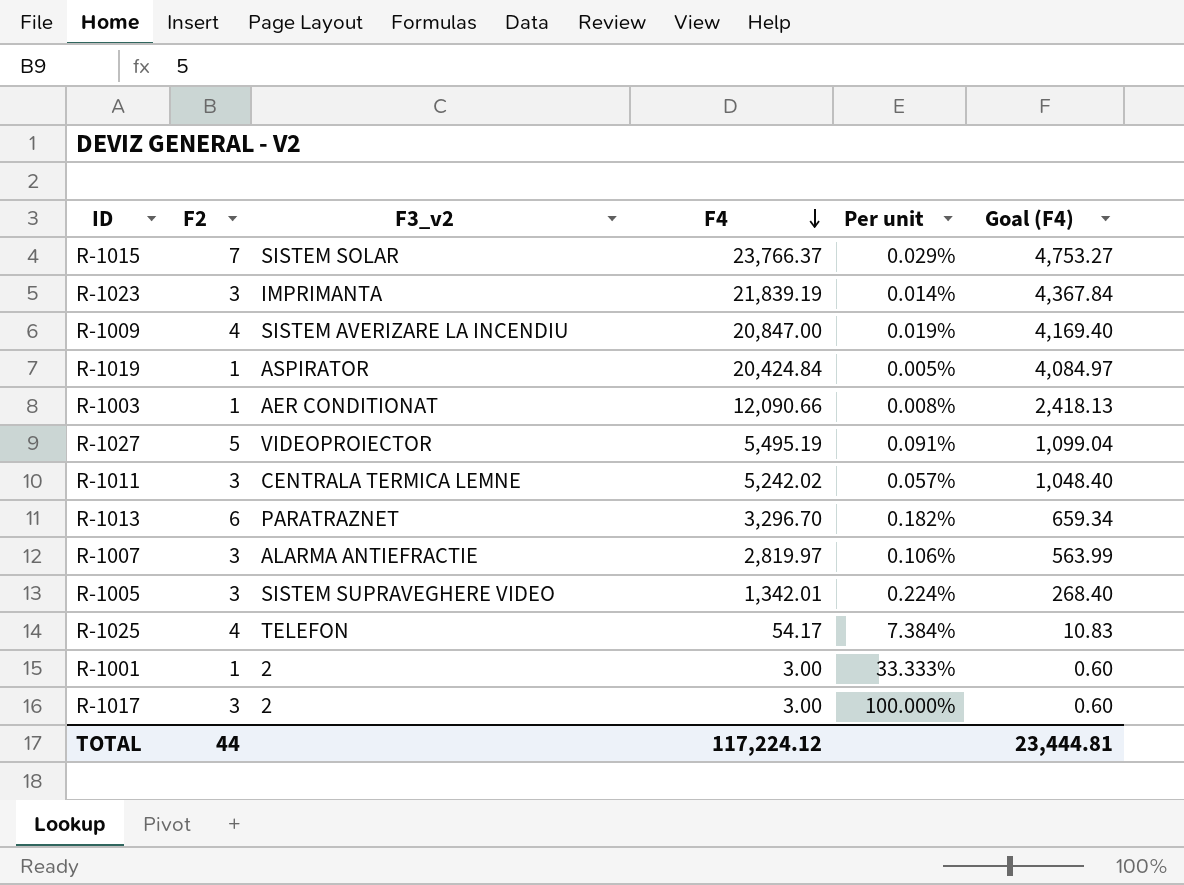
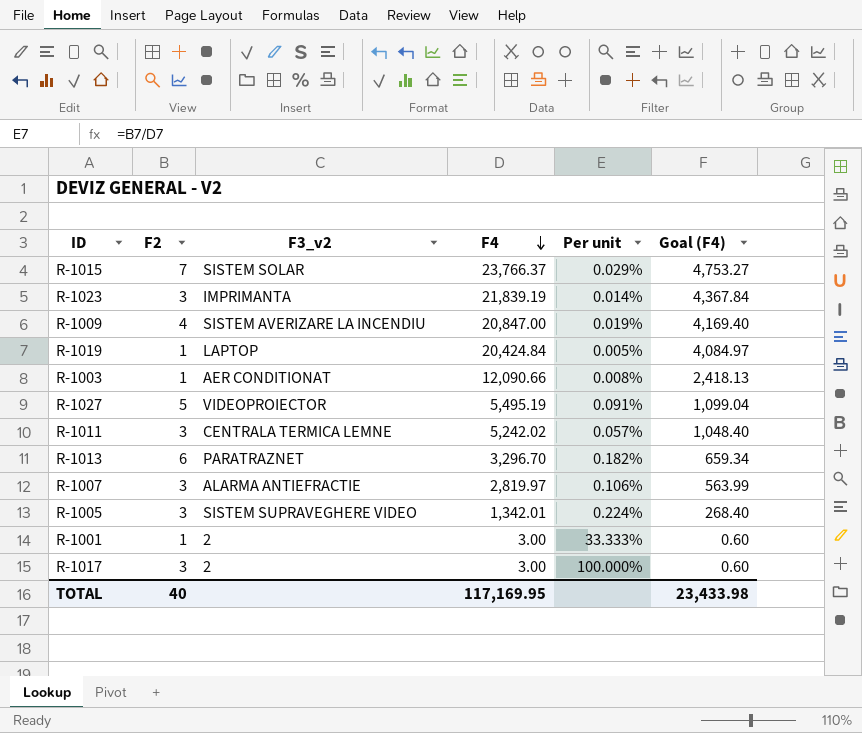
row R-1025: 4 | TELEFON | 54.17 | 7.384% | 10.83 -> none
R-1019 | F3_v2: ASPIRATOR -> LAPTOP
TOTAL | F2: 44 -> 40
TOTAL | F4: 117,224.12 -> 117,169.95
TOTAL | Goal (F4): 23,444.81 -> 23,433.98

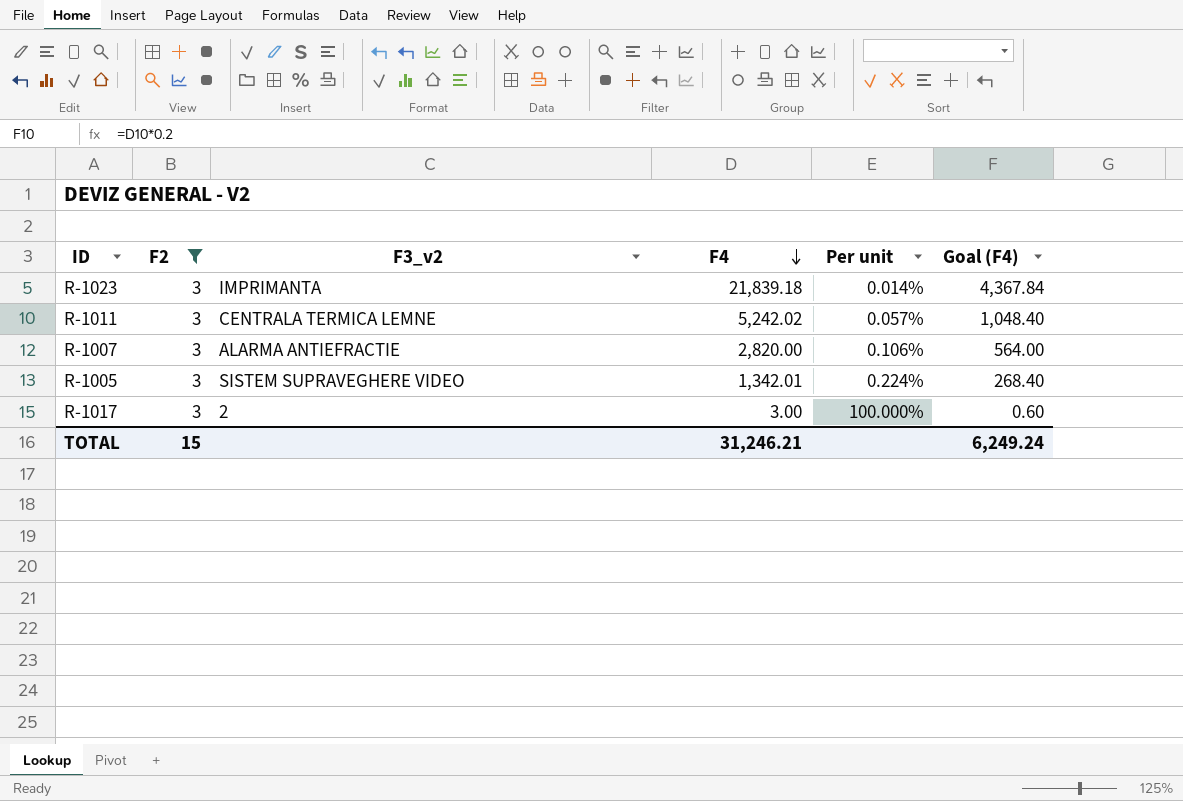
filter: none -> F2 = 3
R-1023 | F4: 21,839.19 -> 21,839.18
R-1007 | F4: 2,819.97 -> 2,820.00
R-1007 | Goal (F4): 563.99 -> 564.00
TOTAL | F2: 40 -> 15
TOTAL | F4: 117,169.95 -> 31,246.21
TOTAL | Goal (F4): 23,433.98 -> 6,249.24

